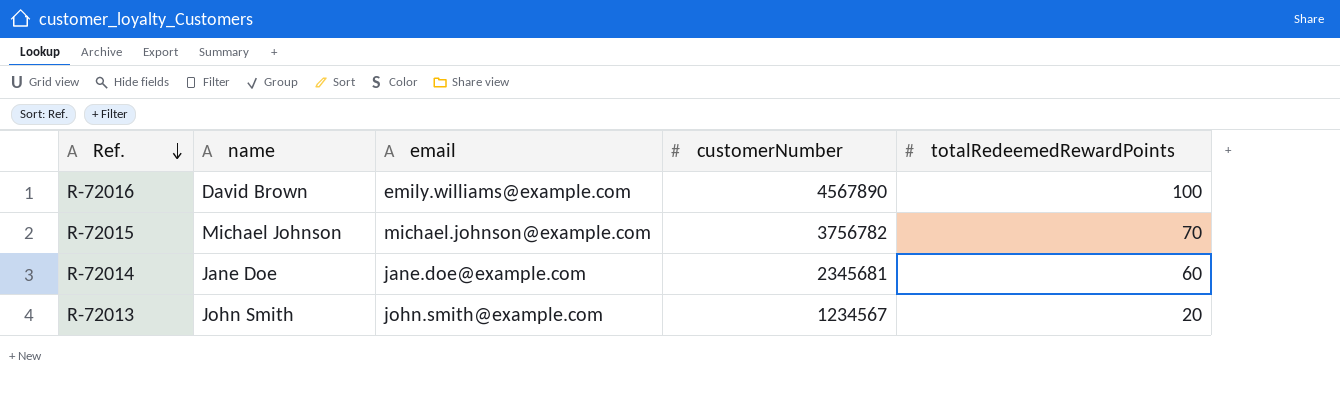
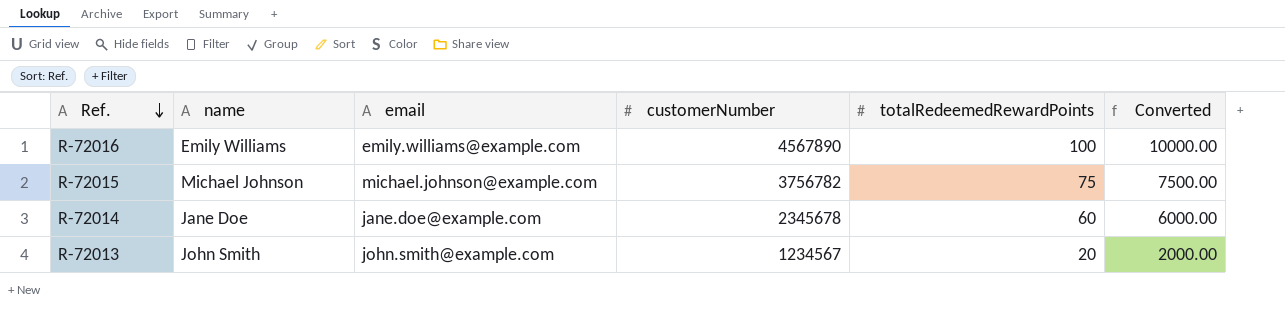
column Converted | formula: none -> [totalRedeemedRewardPoints] * 100
R-72016 | name: David Brown -> Emily Williams
R-72015 | totalRedeemedRewardPoints: 70 -> 75
R-72014 | customerNumber: 2345681 -> 2345678

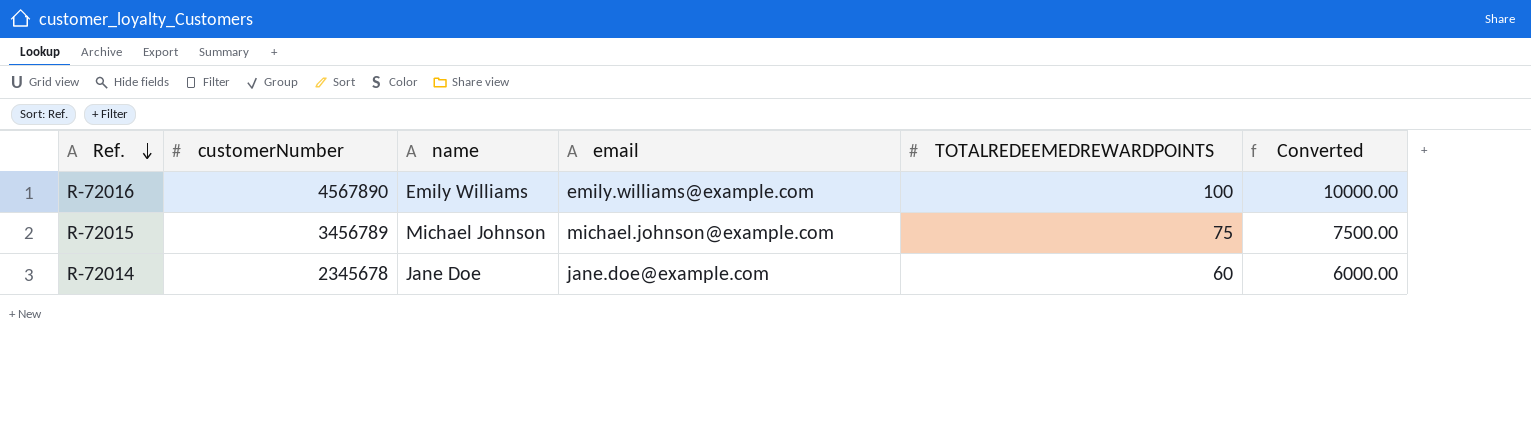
column customerNumber | position: 4 -> 2
column name: totalRedeemedRewardPoints -> TOTALREDEEMEDREWARDPOINTS
row R-72013: John Smith | john.smith@example.com | 1234567 | 20 | 2000.00 -> none
R-72015 | customerNumber: 3756782 -> 3456789

